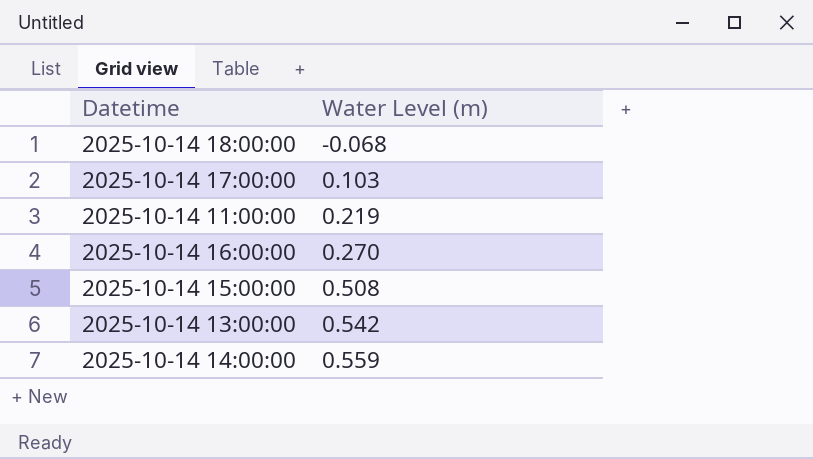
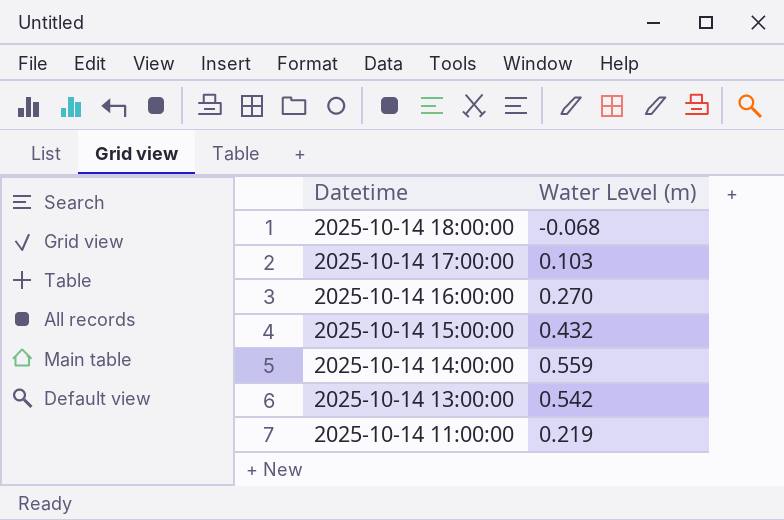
row order: Water Level (m) ascending -> Datetime descending
2025-10-14 15:00:00 | Water Level (m): 0.508 -> 0.432

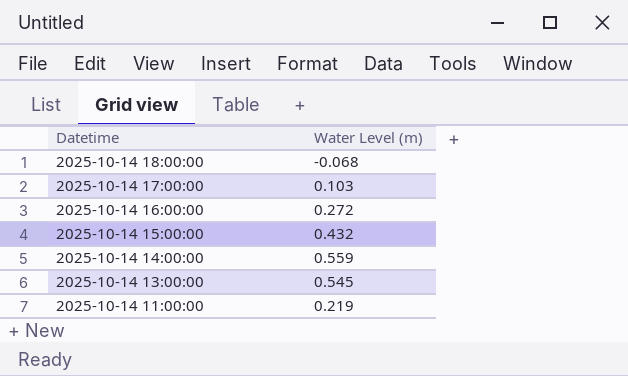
2025-10-14 16:00:00 | Water Level (m): 0.270 -> 0.272
2025-10-14 13:00:00 | Water Level (m): 0.542 -> 0.545

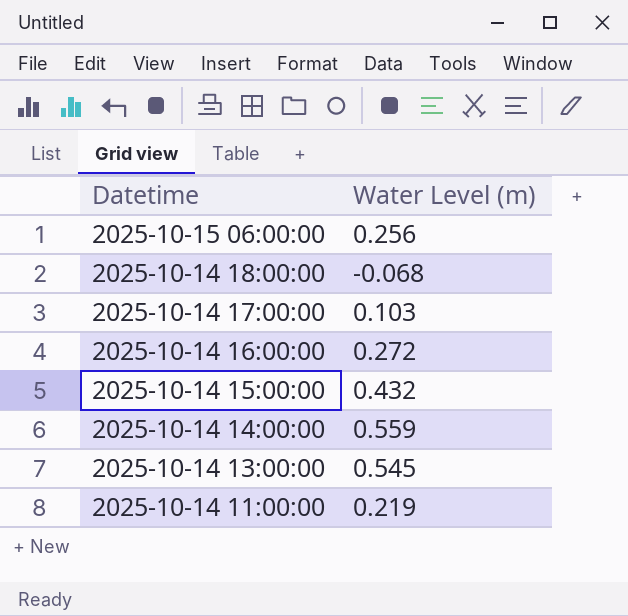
row 2025-10-15 06:00:00: none -> 0.256

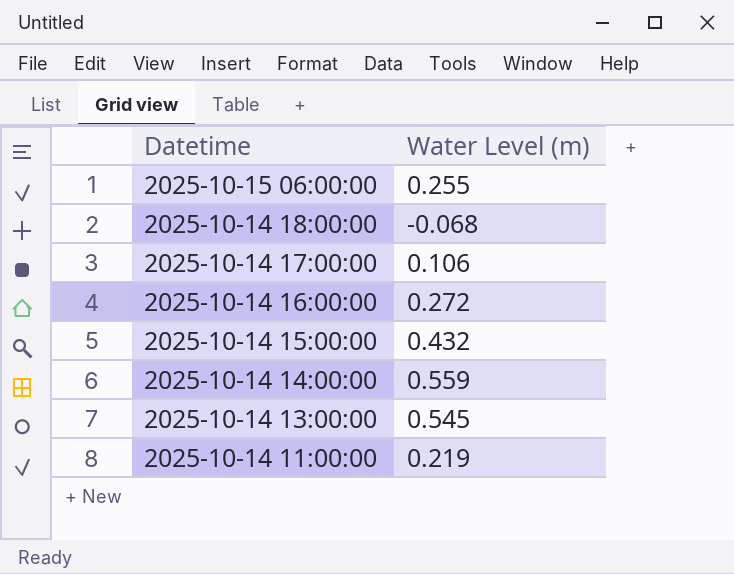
2025-10-15 06:00:00 | Water Level (m): 0.256 -> 0.255
2025-10-14 17:00:00 | Water Level (m): 0.103 -> 0.106

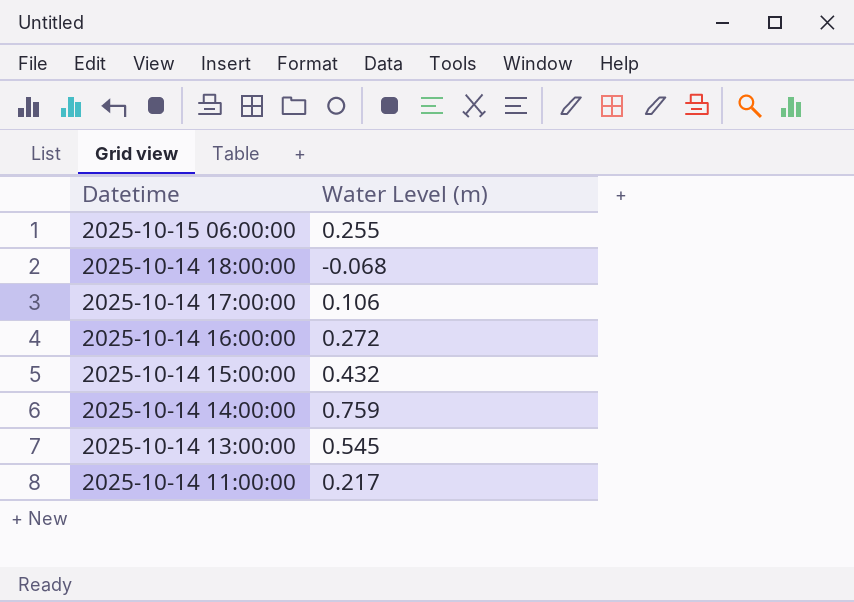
2025-10-14 14:00:00 | Water Level (m): 0.559 -> 0.759
2025-10-14 11:00:00 | Water Level (m): 0.219 -> 0.217

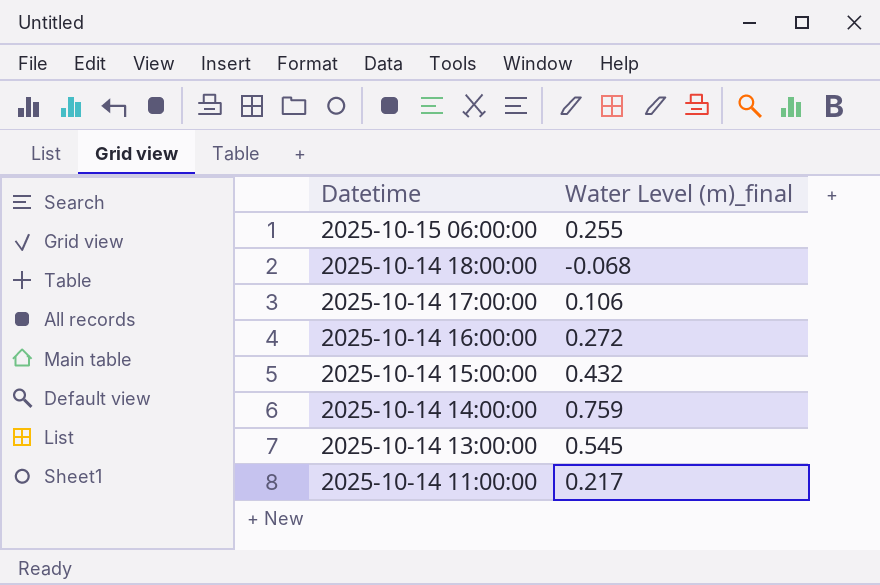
column name: Water Level (m) -> Water Level (m)_final

